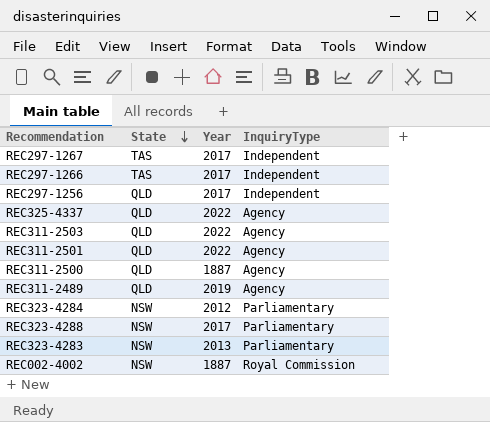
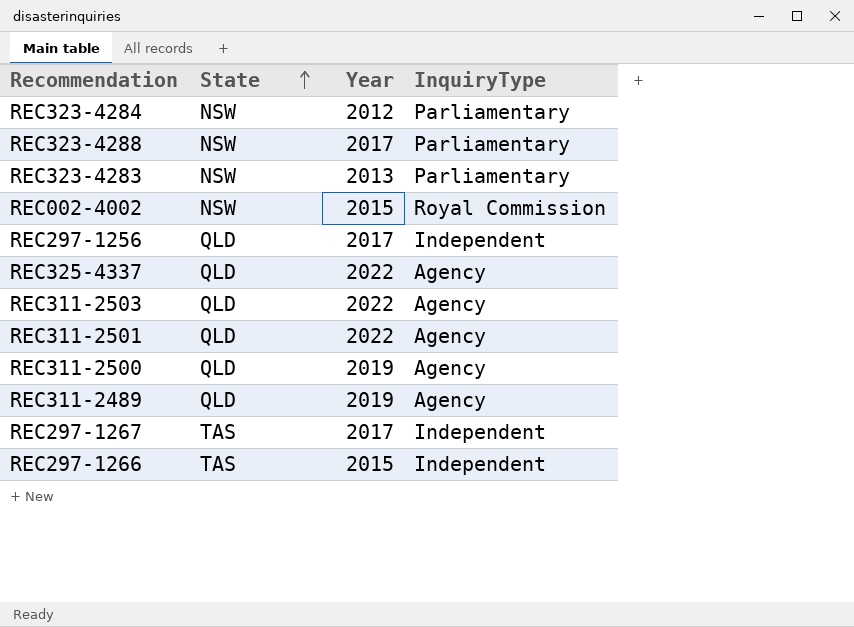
row order: State descending -> State ascending
REC002-4002 | Year: 1887 -> 2015
REC311-2500 | Year: 1887 -> 2019
REC297-1266 | Year: 2017 -> 2015

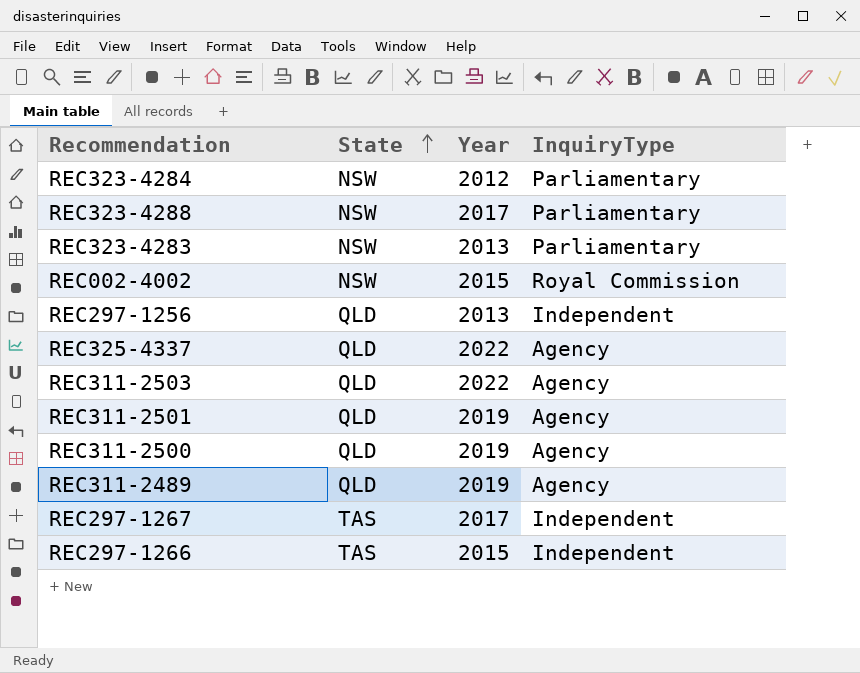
REC297-1256 | Year: 2017 -> 2013
REC311-2501 | Year: 2022 -> 2019

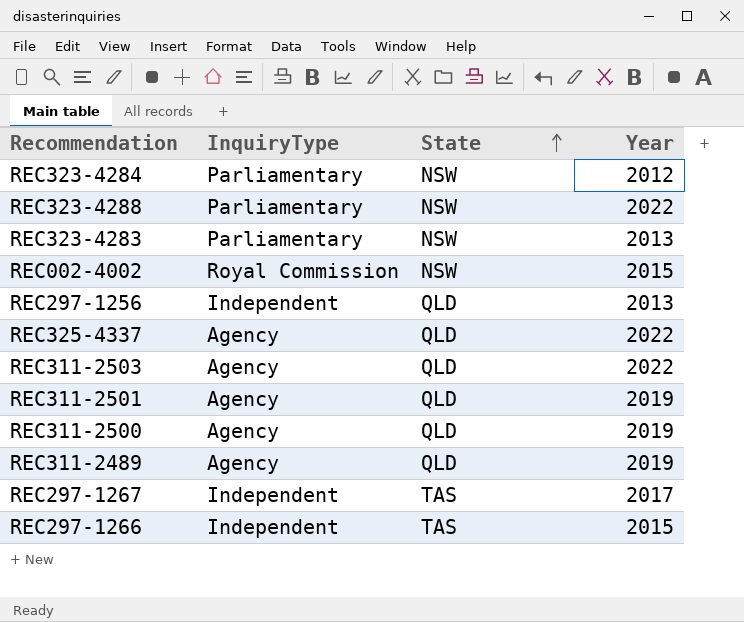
column InquiryType | position: 4 -> 2
REC323-4288 | Year: 2017 -> 2022

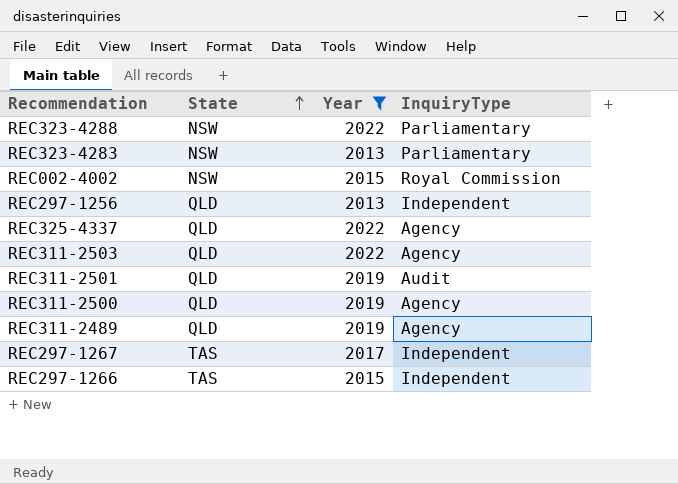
filter: none -> Year != 2012
column InquiryType | position: 2 -> 4
REC311-2501 | InquiryType: Agency -> Audit

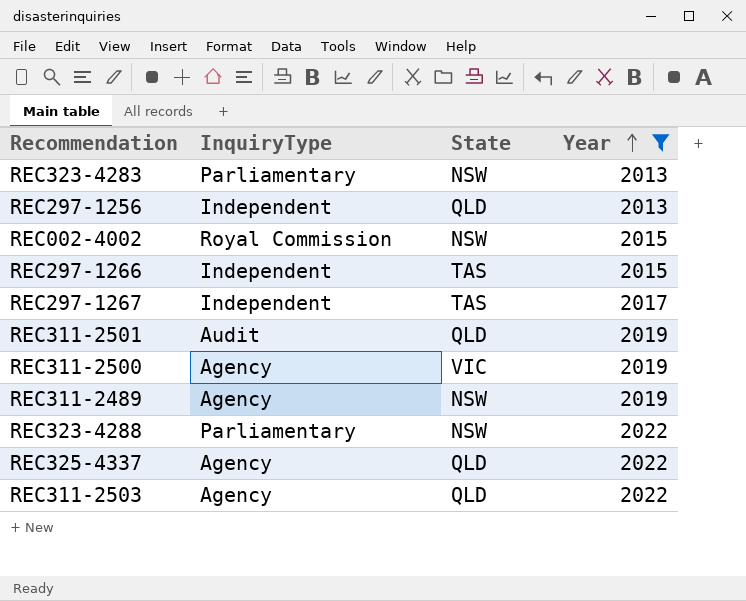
row order: State ascending -> Year ascending
column InquiryType | position: 4 -> 2
REC311-2500 | State: QLD -> VIC
REC311-2489 | State: QLD -> NSW

